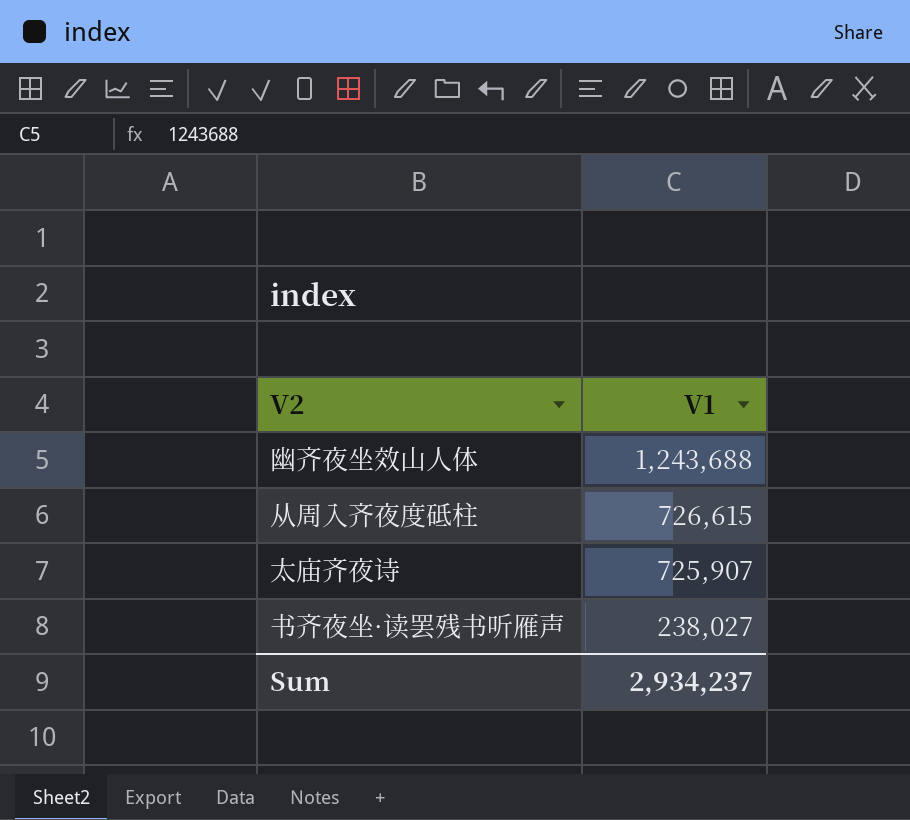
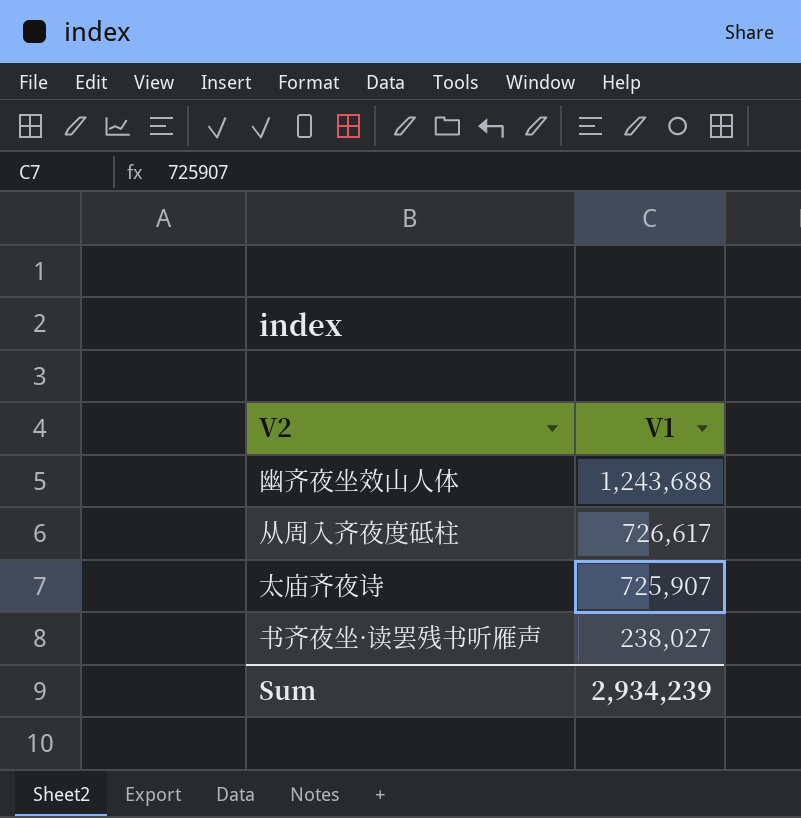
从周入齐夜度砥柱 | V1: 726,615 -> 726,617
Sum | V1: 2,934,237 -> 2,934,239

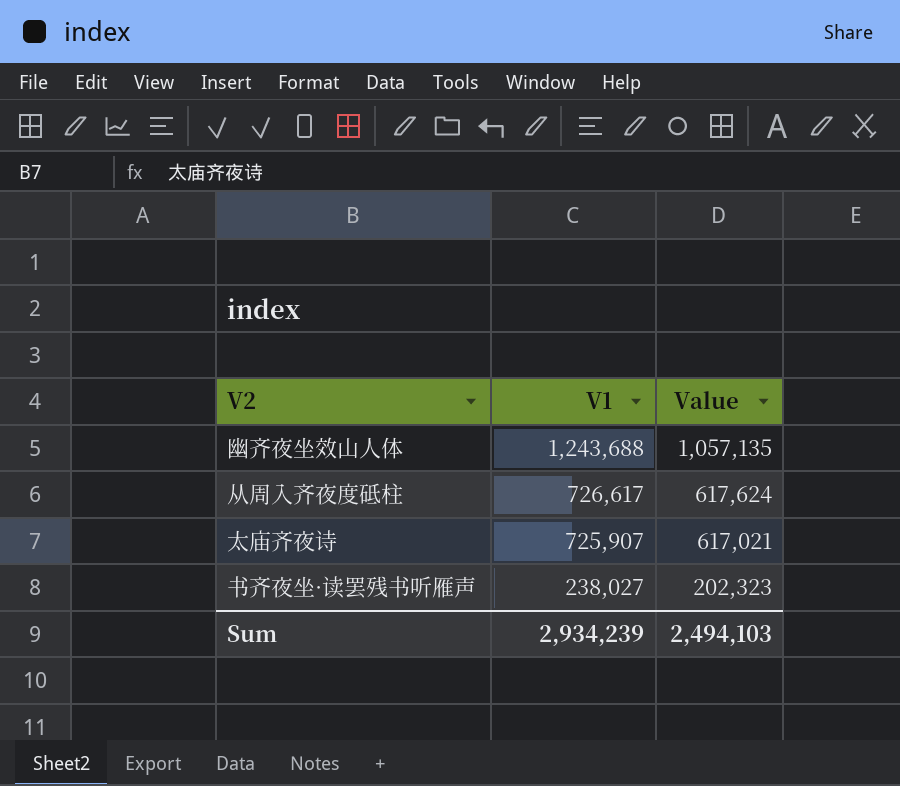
column Value | formula: none -> [V1] * 0.85

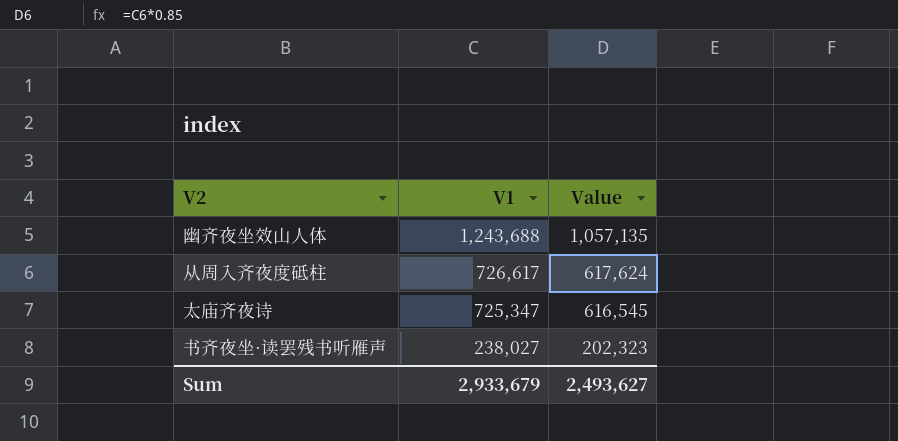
太庙齐夜诗 | V1: 725,907 -> 725,347
太庙齐夜诗 | Value: 617,021 -> 616,545
Sum | V1: 2,934,239 -> 2,933,679
Sum | Value: 2,494,103 -> 2,493,627

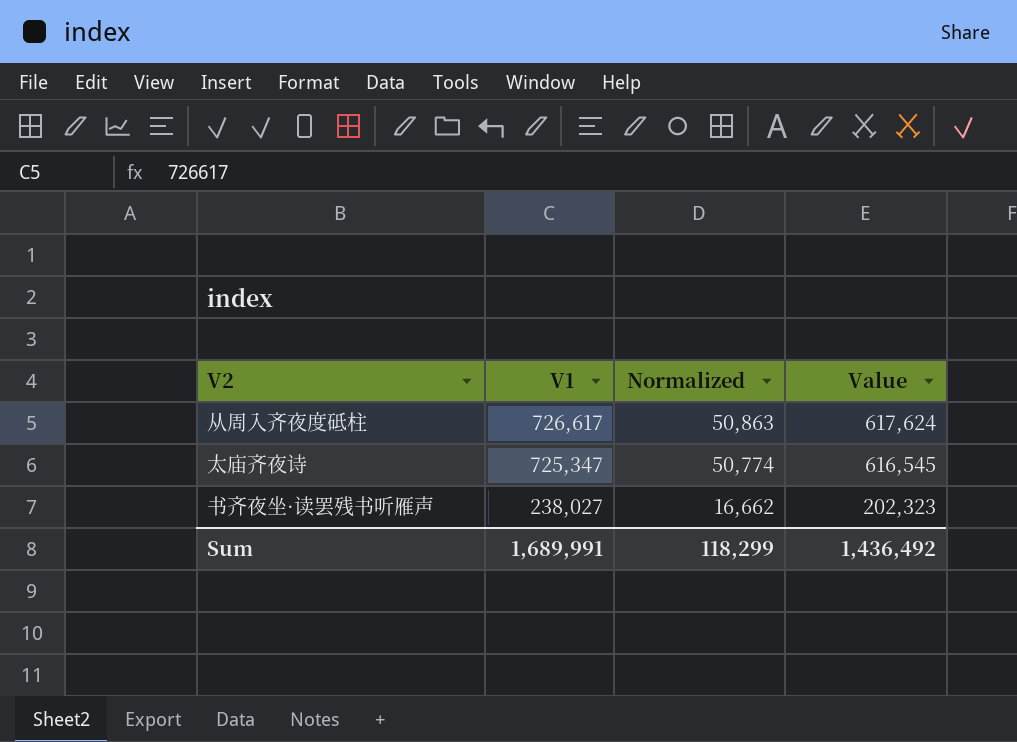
column Normalized | formula: none -> [V1] * 0.07
row 幽齐夜坐效山人体: 1,243,688 | 1,057,135 -> none
Sum | V1: 2,933,679 -> 1,689,991
Sum | Value: 2,493,627 -> 1,436,492

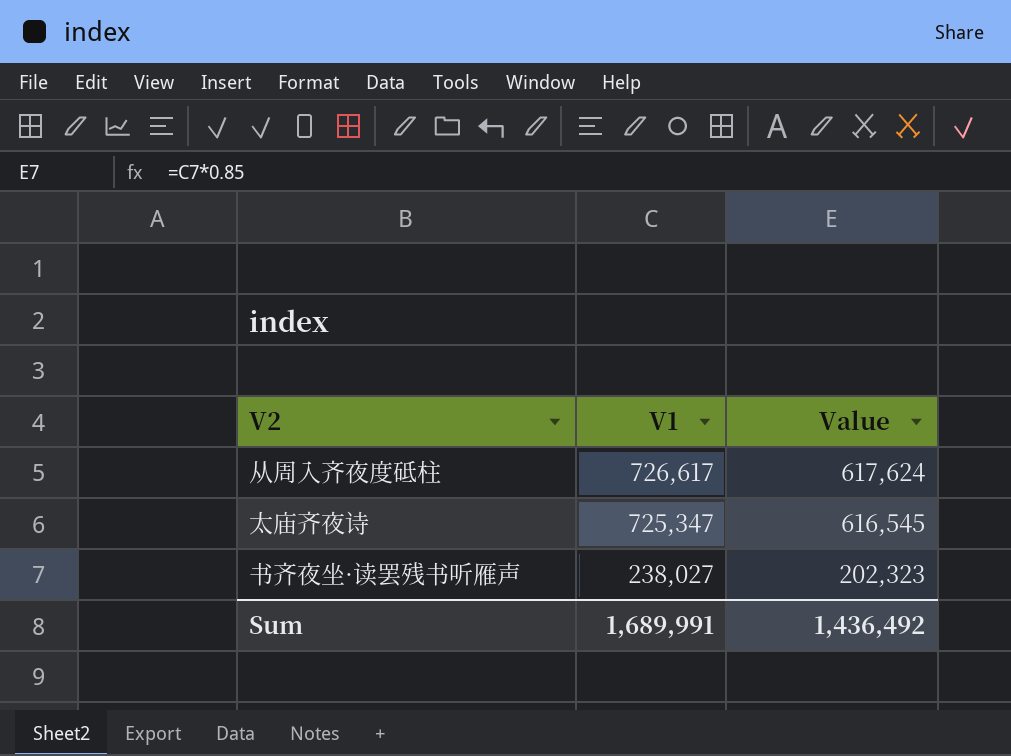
column Normalized | formula: [V1] * 0.07 -> none

